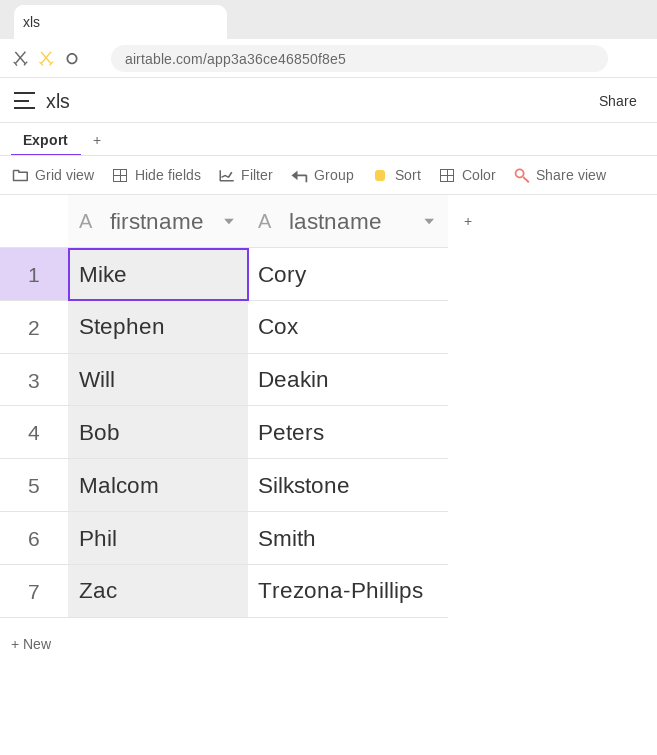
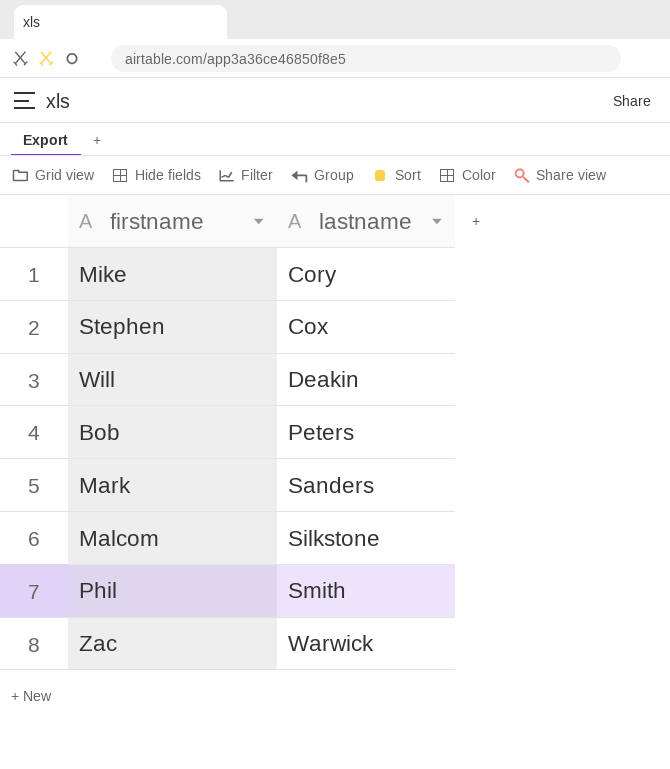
row Mark: none -> Sanders
Zac | lastname: Trezona-Phillips -> Warwick

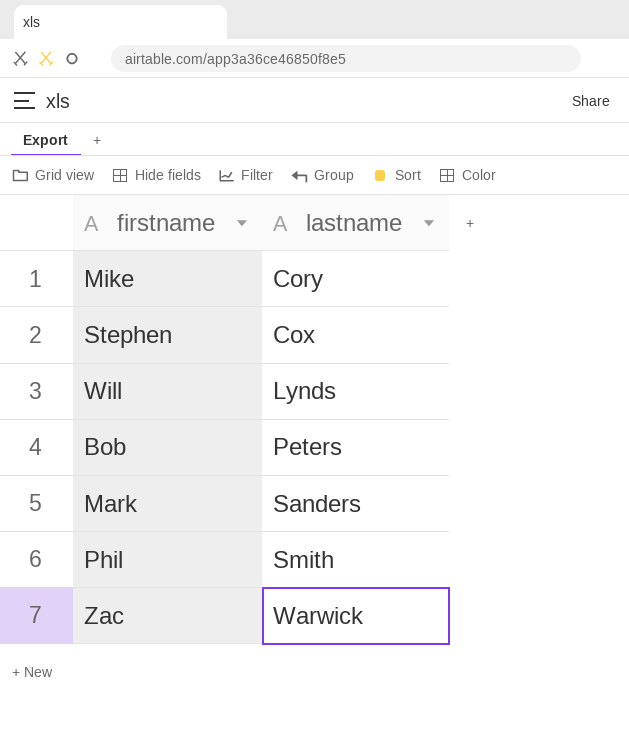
row Malcom: Silkstone -> none
Will | lastname: Deakin -> Lynds

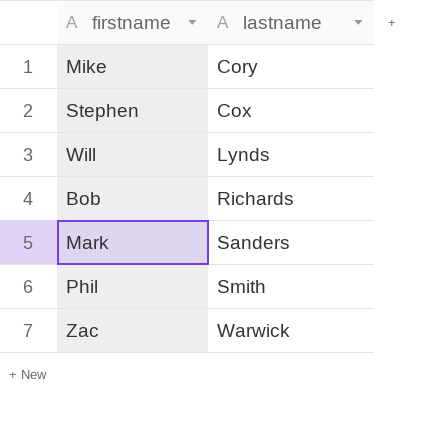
Bob | lastname: Peters -> Richards

